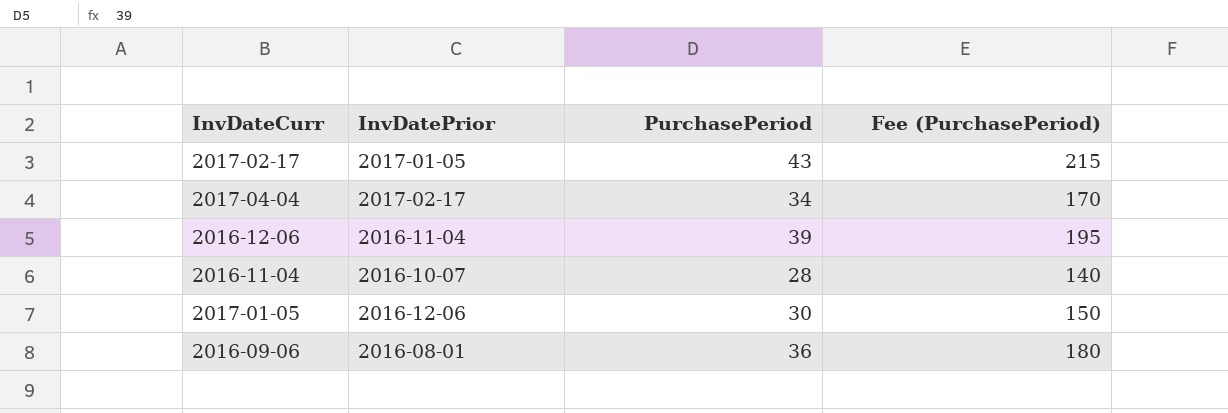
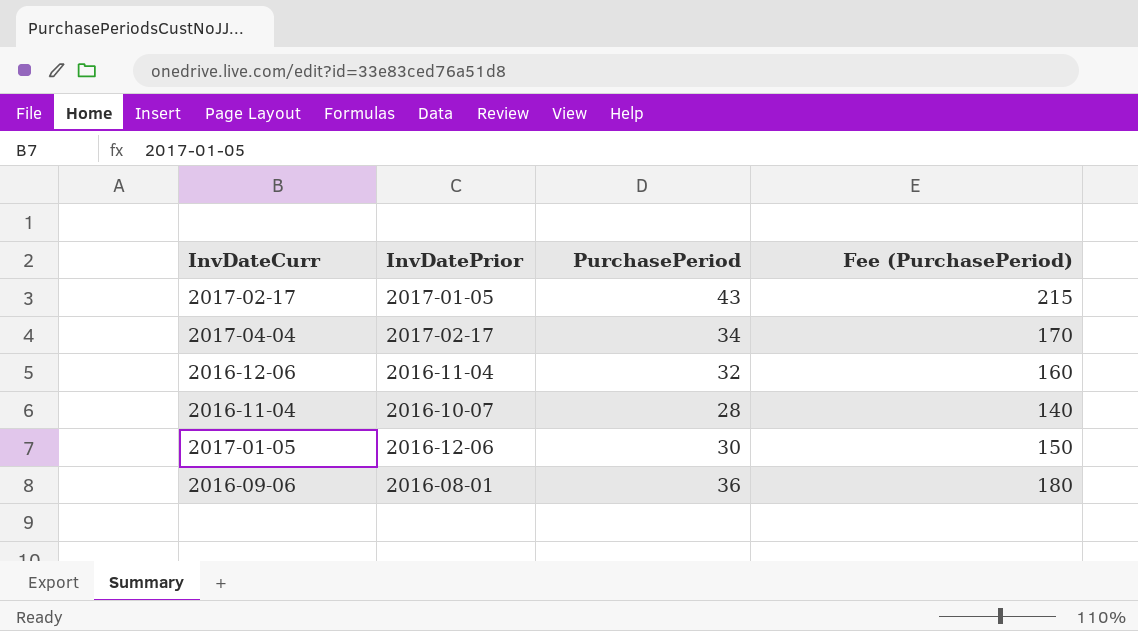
2016-12-06 | PurchasePeriod: 39 -> 32
2016-12-06 | Fee (PurchasePeriod): 195 -> 160

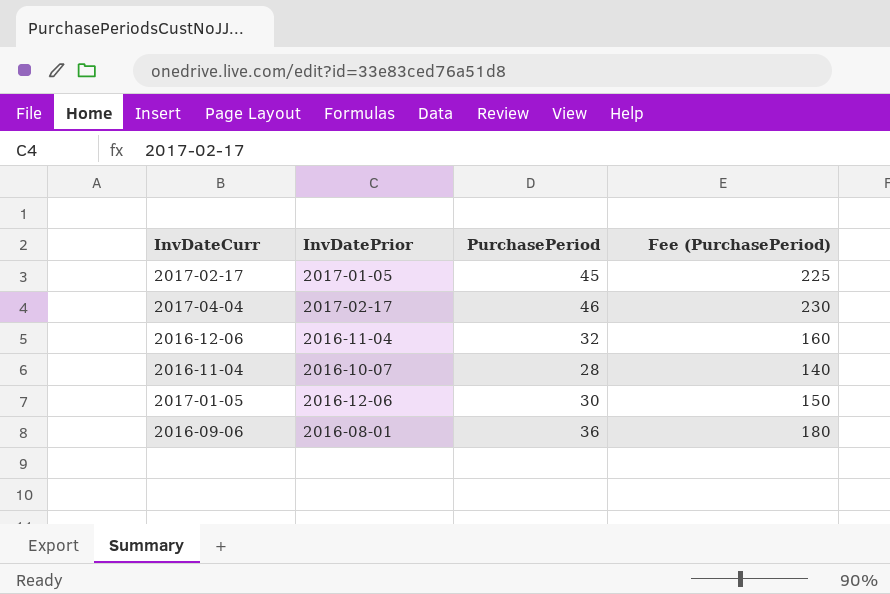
2017-02-17 | PurchasePeriod: 43 -> 45
2017-02-17 | Fee (PurchasePeriod): 215 -> 225
2017-04-04 | PurchasePeriod: 34 -> 46
2017-04-04 | Fee (PurchasePeriod): 170 -> 230

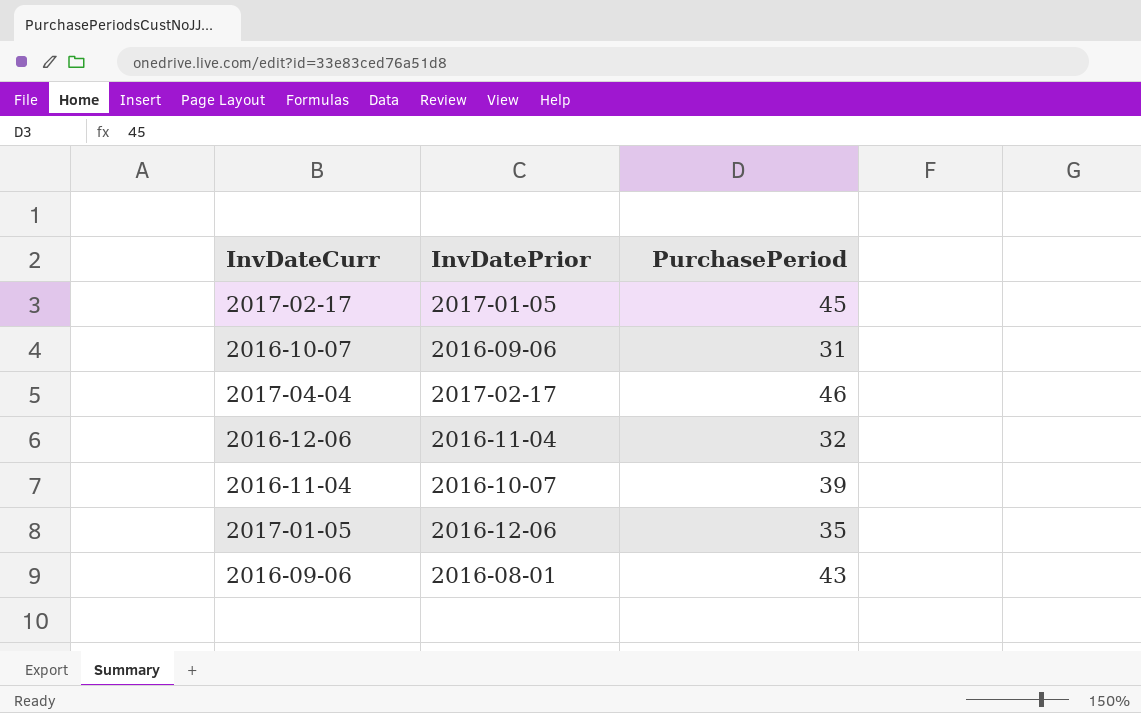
column Fee (PurchasePeriod) | formula: [PurchasePeriod] * 5 -> none
row 2016-10-07: none -> 2016-09-06 | 31
2016-11-04 | PurchasePeriod: 28 -> 39
2017-01-05 | PurchasePeriod: 30 -> 35
2016-09-06 | PurchasePeriod: 36 -> 43

